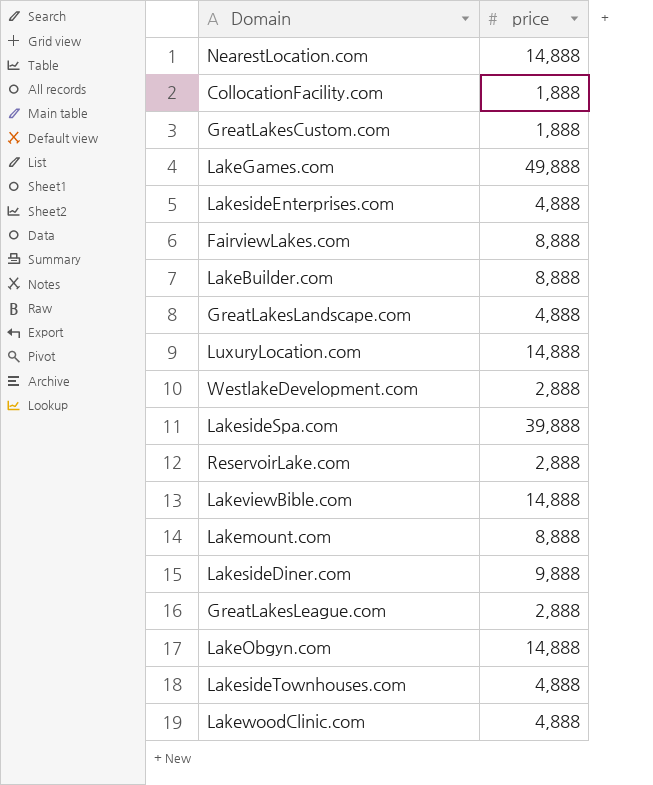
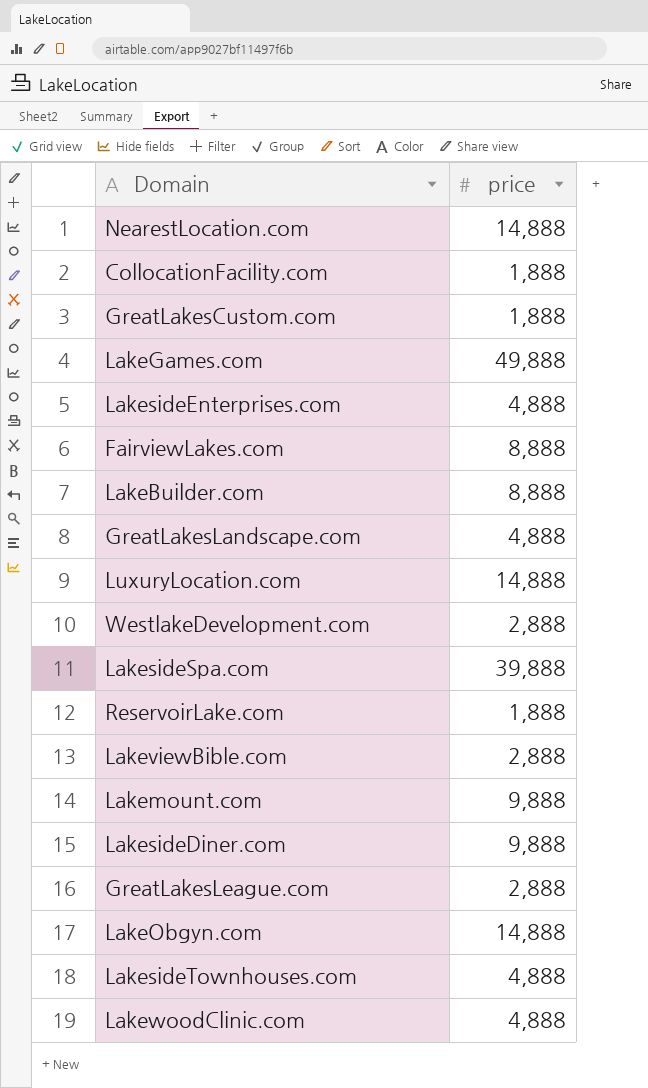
ReservoirLake.com | price: 2,888 -> 1,888
LakeviewBible.com | price: 14,888 -> 2,888
Lakemount.com | price: 8,888 -> 9,888

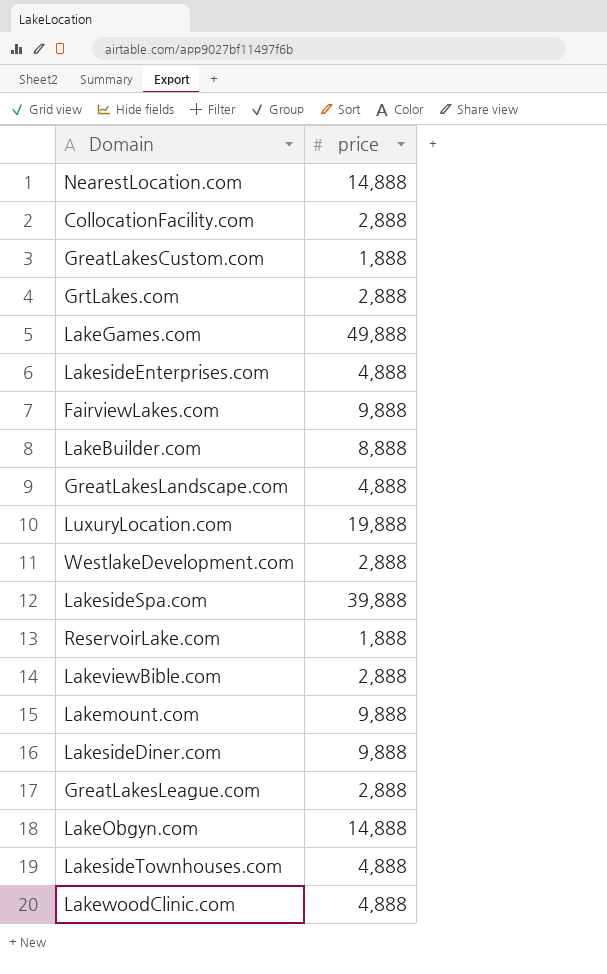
CollocationFacility.com | price: 1,888 -> 2,888
row GrtLakes.com: none -> 2,888
FairviewLakes.com | price: 8,888 -> 9,888
LuxuryLocation.com | price: 14,888 -> 19,888

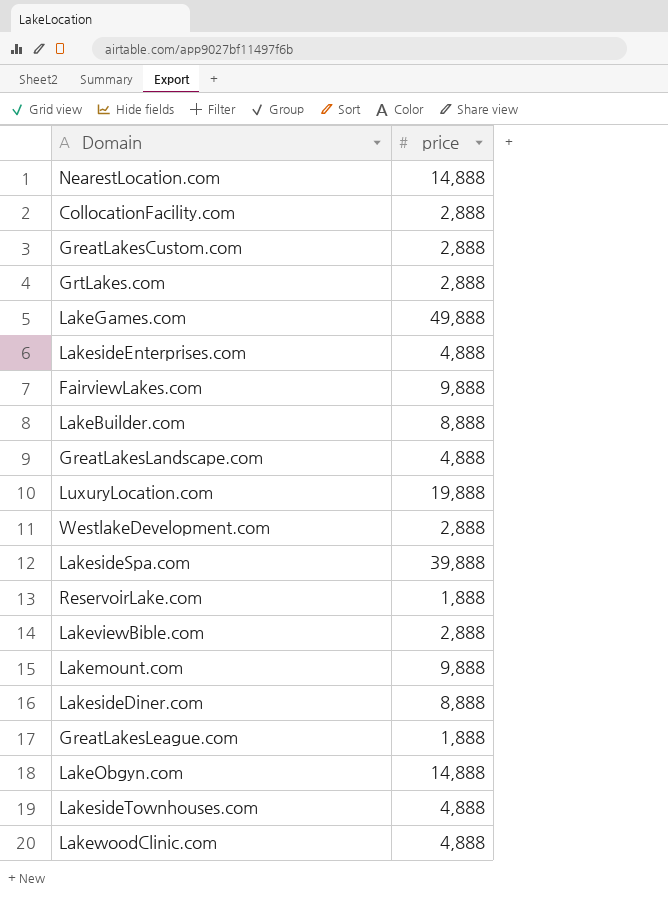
GreatLakesCustom.com | price: 1,888 -> 2,888
LakesideDiner.com | price: 9,888 -> 8,888
GreatLakesLeague.com | price: 2,888 -> 1,888

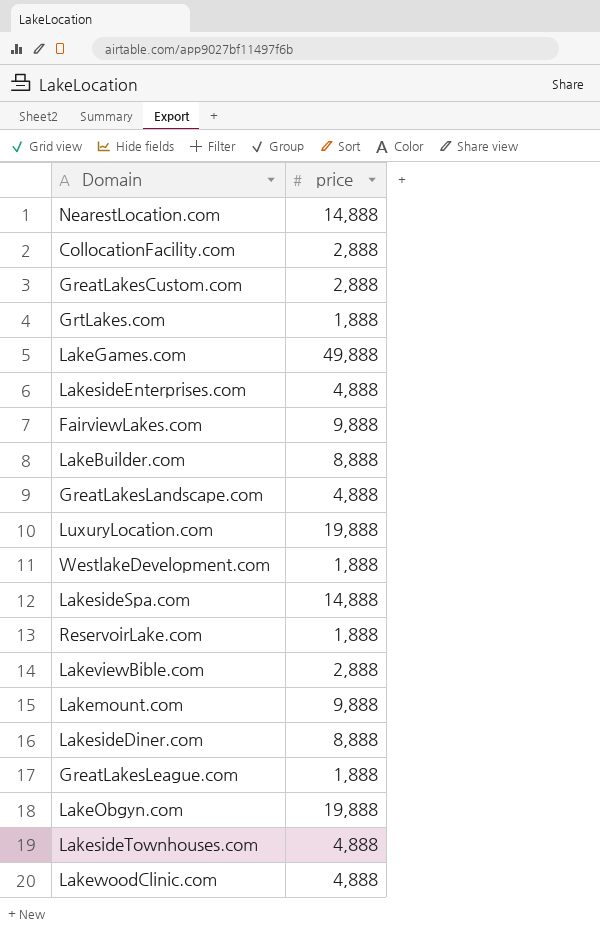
GrtLakes.com | price: 2,888 -> 1,888
WestlakeDevelopment.com | price: 2,888 -> 1,888
LakesideSpa.com | price: 39,888 -> 14,888
LakeObgyn.com | price: 14,888 -> 19,888

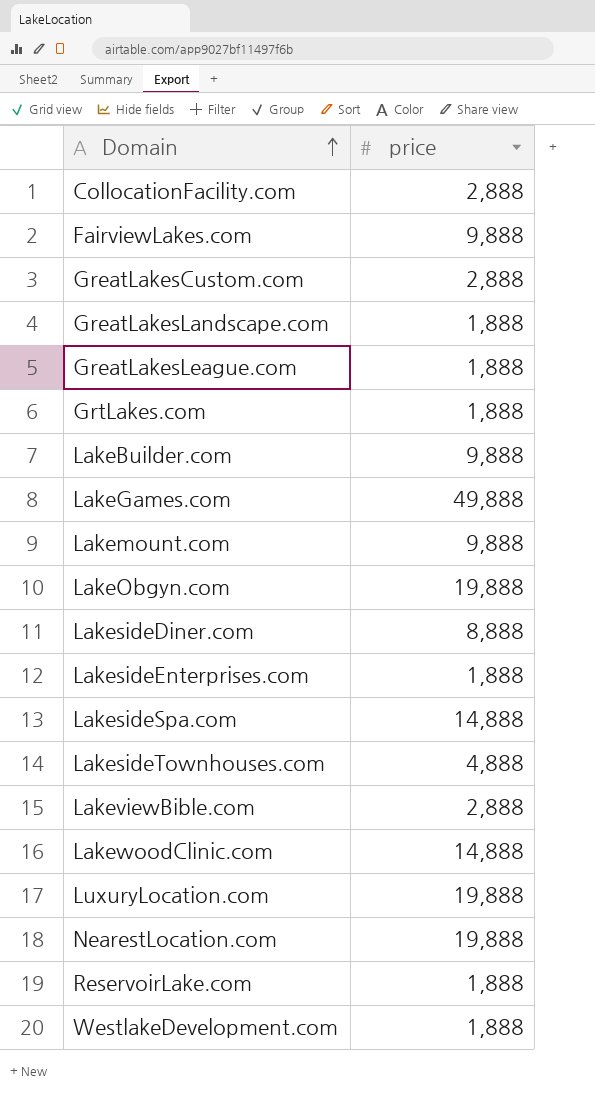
row order: none -> Domain ascending
GreatLakesLandscape.com | price: 4,888 -> 1,888
LakeBuilder.com | price: 8,888 -> 9,888
LakesideEnterprises.com | price: 4,888 -> 1,888
LakewoodClinic.com | price: 4,888 -> 14,888
NearestLocation.com | price: 14,888 -> 19,888

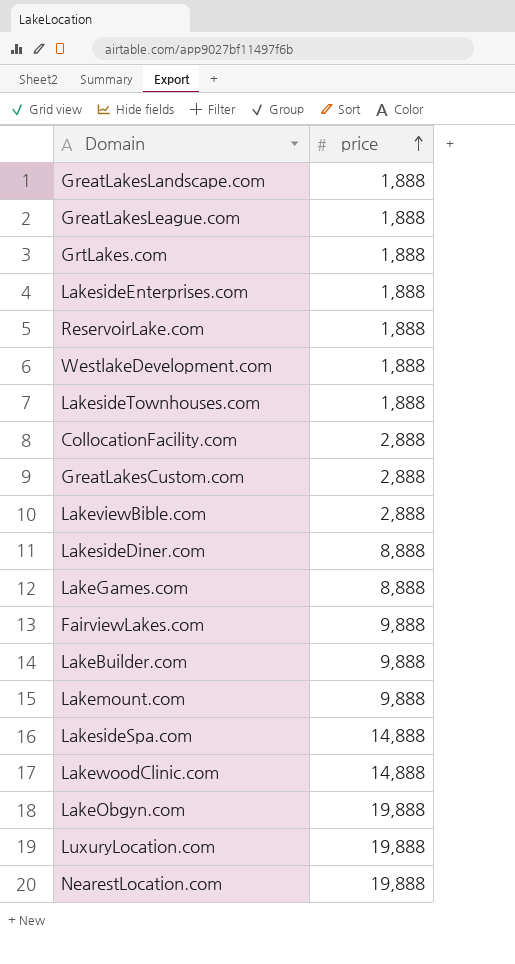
row order: Domain ascending -> price ascending
LakesideTownhouses.com | price: 4,888 -> 1,888
LakeGames.com | price: 49,888 -> 8,888

